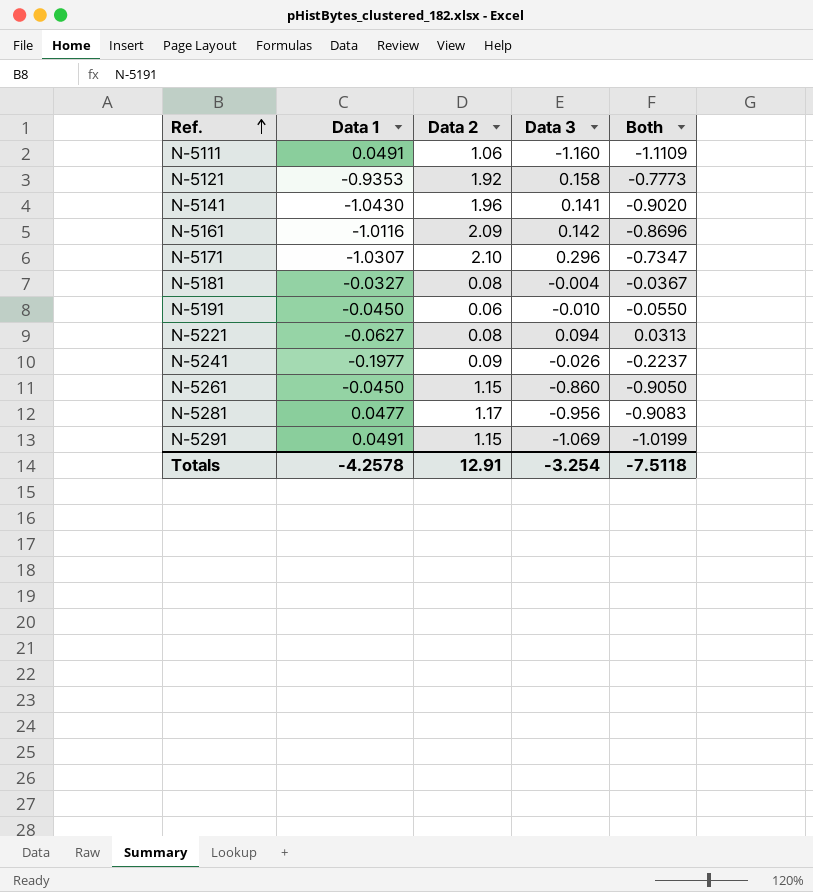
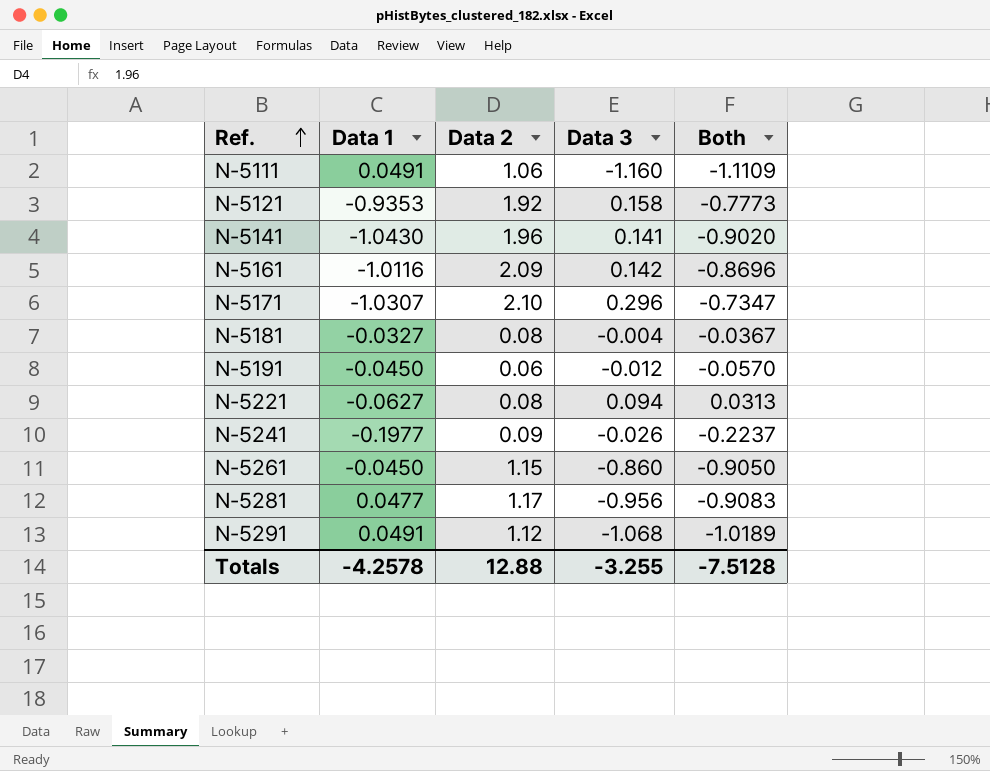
N-5191 | Data 3: -0.010 -> -0.012
N-5191 | Both: -0.0550 -> -0.0570
N-5291 | Data 2: 1.15 -> 1.12
N-5291 | Data 3: -1.069 -> -1.068
N-5291 | Both: -1.0199 -> -1.0189
Totals | Data 2: 12.91 -> 12.88
Totals | Data 3: -3.254 -> -3.255
Totals | Both: -7.5118 -> -7.5128

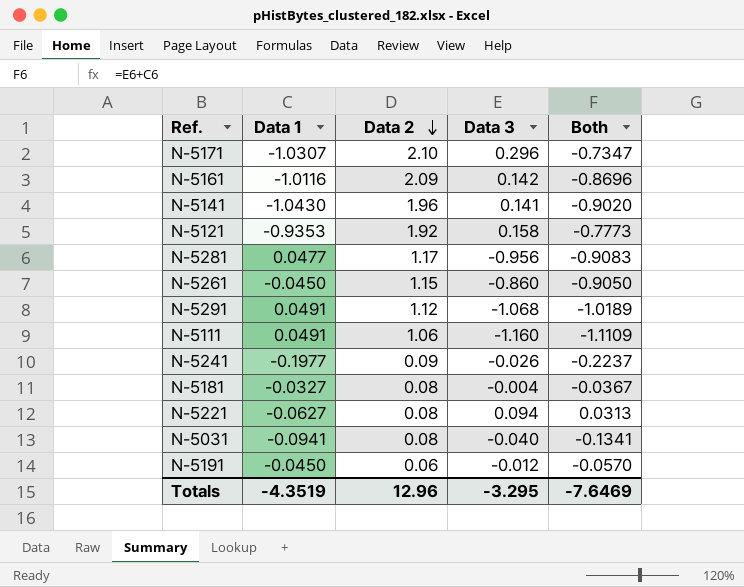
row order: Ref. ascending -> Data 2 descending
row N-5031: none -> -0.0941 | 0.08 | -0.040 | -0.1341
Totals | Data 1: -4.2578 -> -4.3519
Totals | Data 2: 12.88 -> 12.96
Totals | Data 3: -3.255 -> -3.295
Totals | Both: -7.5128 -> -7.6469

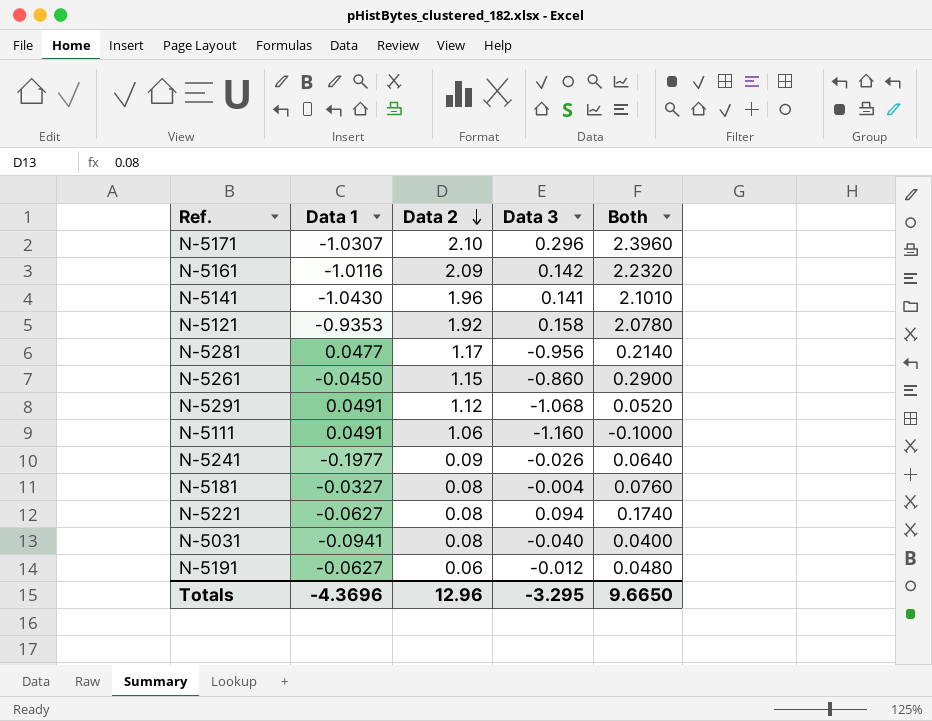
column Both | formula: [Data 1] + [Data 3] -> [Data 2] + [Data 3]
N-5191 | Data 1: -0.0450 -> -0.0627
Totals | Data 1: -4.3519 -> -4.3696
Totals | Both: -7.6469 -> 9.6650

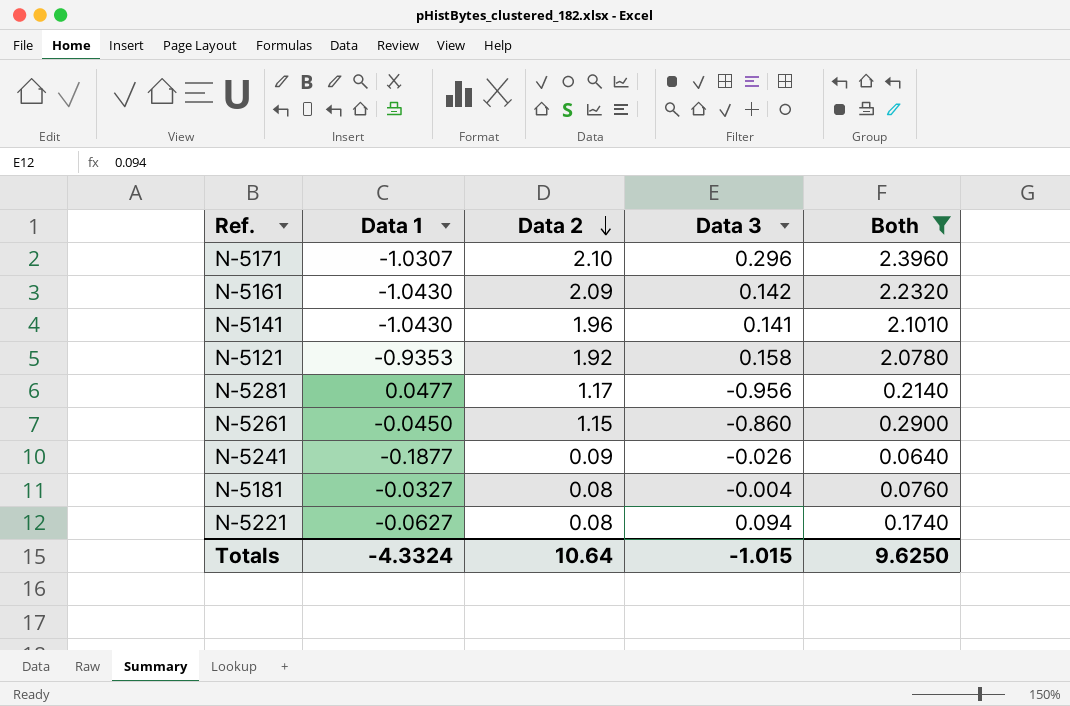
filter: none -> Both >= 0.0640
N-5161 | Data 1: -1.0116 -> -1.0430
N-5241 | Data 1: -0.1977 -> -0.1877
Totals | Data 1: -4.3696 -> -4.3324
Totals | Data 2: 12.96 -> 10.64
Totals | Data 3: -3.295 -> -1.015
Totals | Both: 9.6650 -> 9.6250

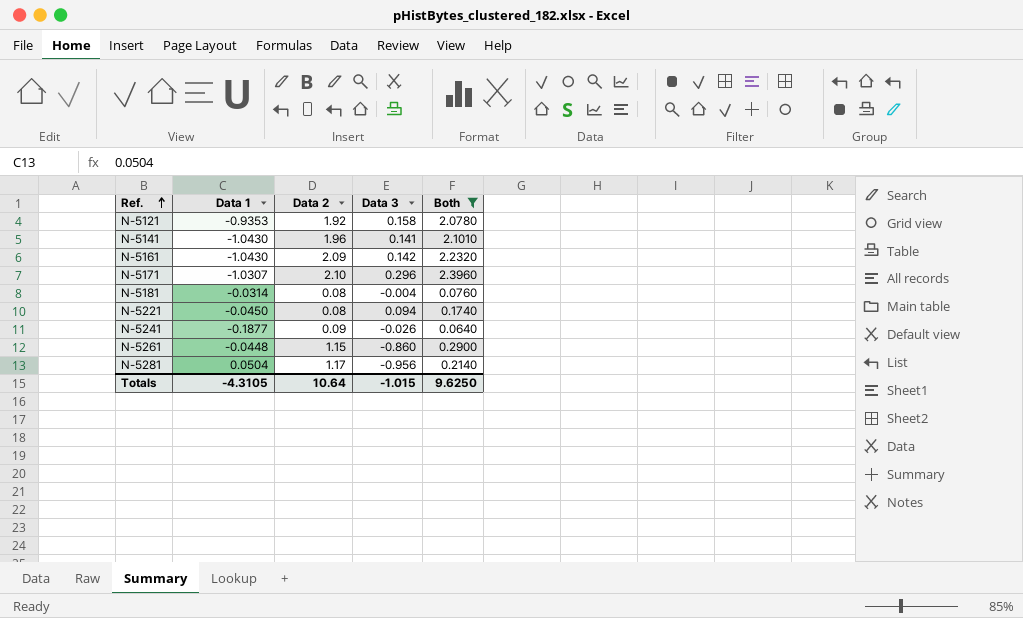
row order: Data 2 descending -> Ref. ascending
N-5181 | Data 1: -0.0327 -> -0.0314
N-5221 | Data 1: -0.0627 -> -0.0450
N-5261 | Data 1: -0.0450 -> -0.0448
N-5281 | Data 1: 0.0477 -> 0.0504
Totals | Data 1: -4.3324 -> -4.3105

